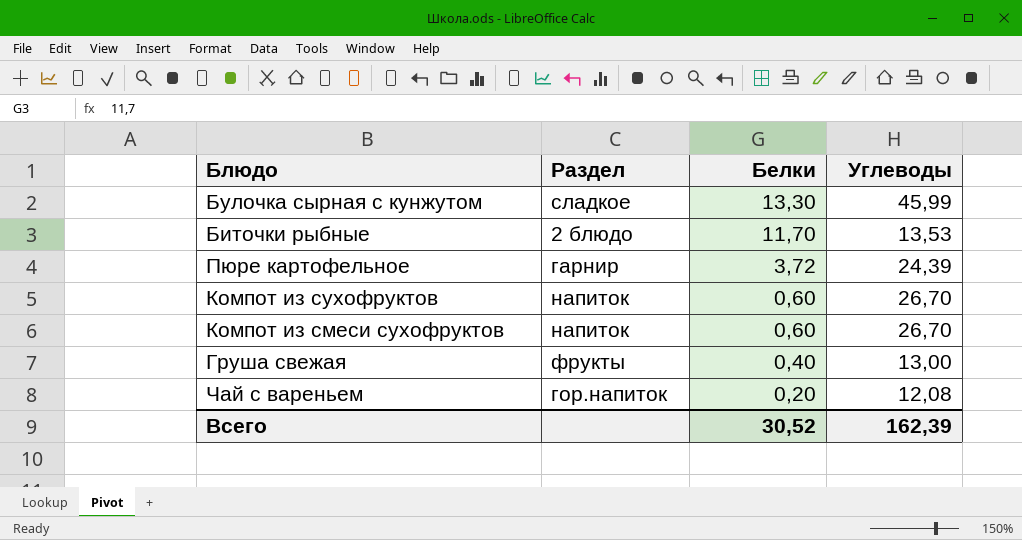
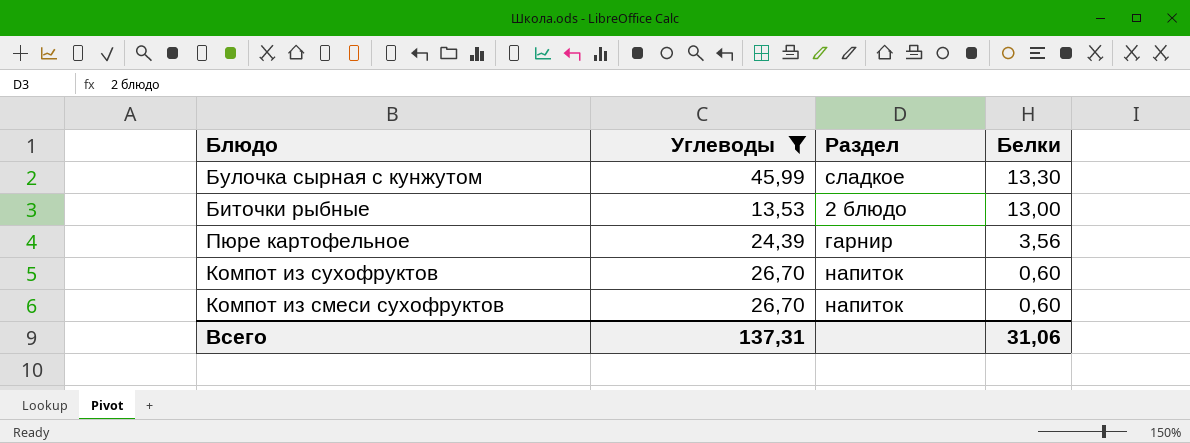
filter: none -> Углеводы >= 13,53
column Углеводы | position: 4 -> 2
Биточки рыбные | Белки: 11,70 -> 13,00
Пюре картофельное | Белки: 3,72 -> 3,56
Всего | Углеводы: 162,39 -> 137,31
Всего | Белки: 30,52 -> 31,06

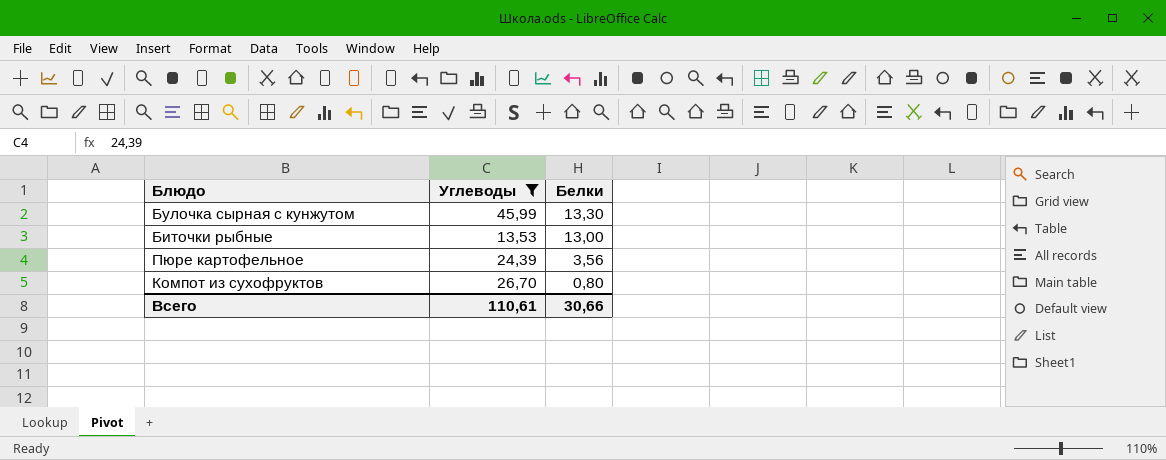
column Раздел | position: 3 -> none
row Компот из смеси сухофруктов: 26,70 | напиток | 0,60 -> none
Компот из сухофруктов | Белки: 0,60 -> 0,80
Всего | Углеводы: 137,31 -> 110,61
Всего | Белки: 31,06 -> 30,66

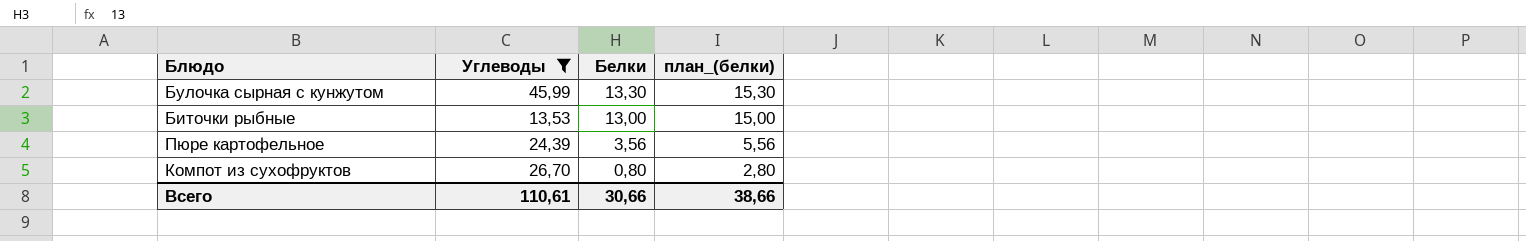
column план_(белки) | formula: none -> [Белки] + 2

